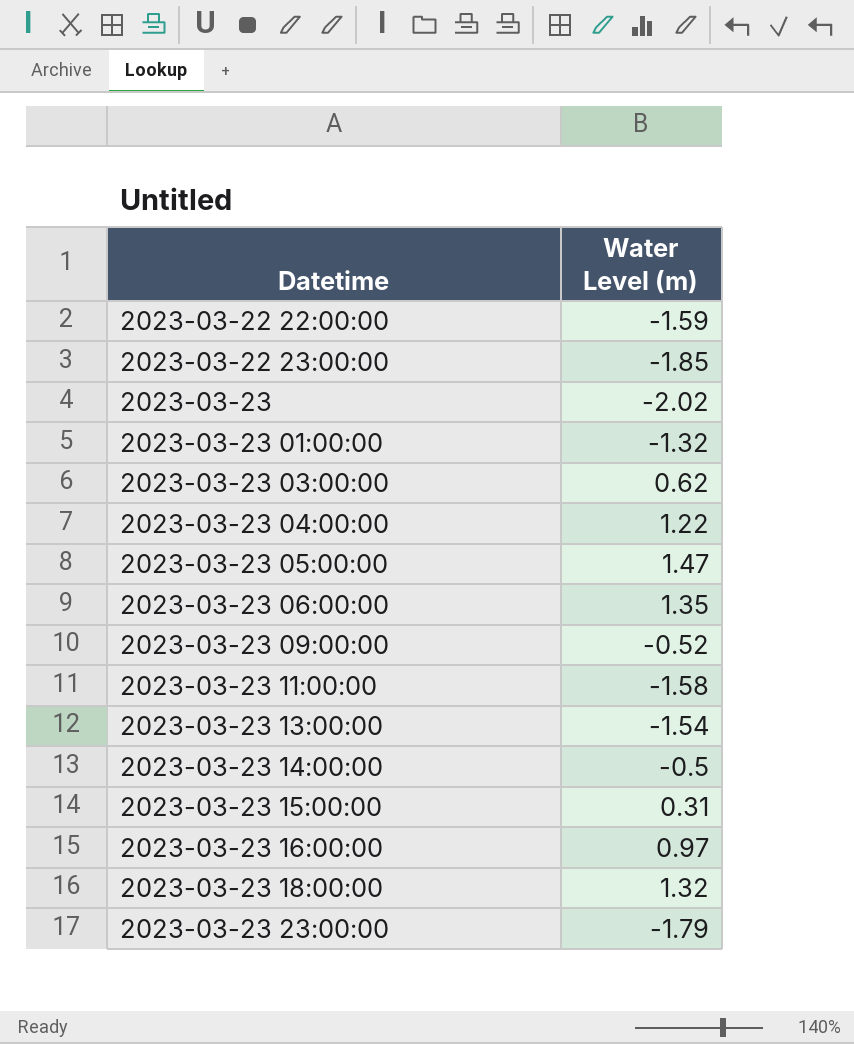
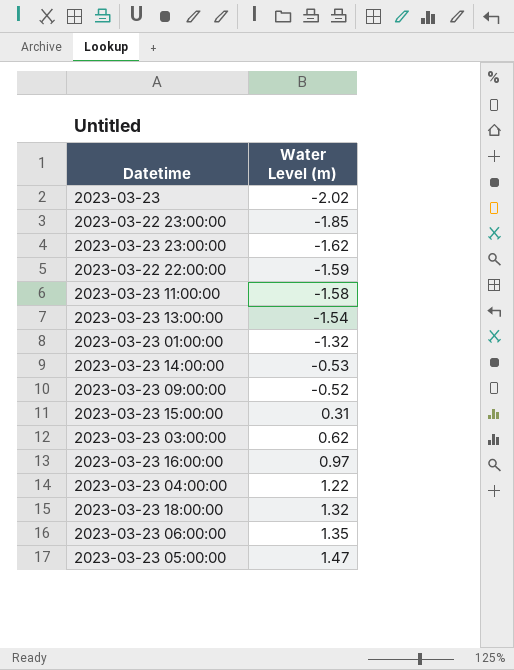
row order: Datetime ascending -> Water Level (m) ascending
2023-03-23 23:00:00 | Water Level (m): -1.79 -> -1.62
2023-03-23 14:00:00 | Water Level (m): -0.5 -> -0.53

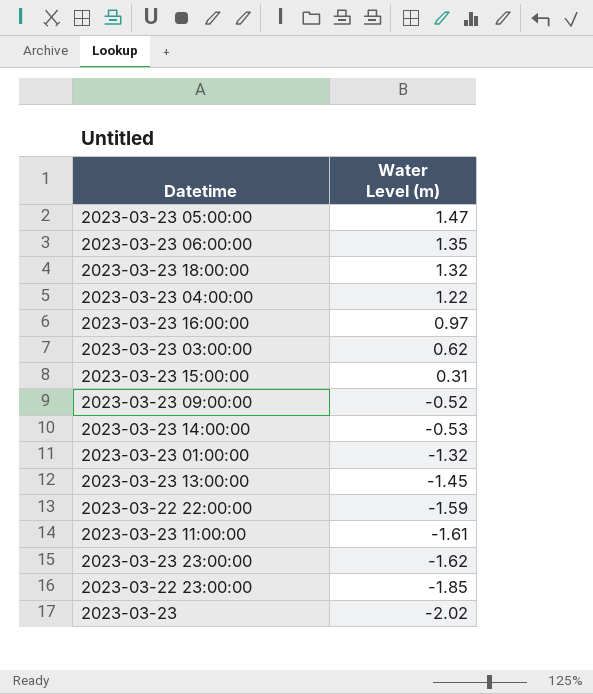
row order: Water Level (m) ascending -> Water Level (m) descending
2023-03-23 13:00:00 | Water Level (m): -1.54 -> -1.45
2023-03-23 11:00:00 | Water Level (m): -1.58 -> -1.61

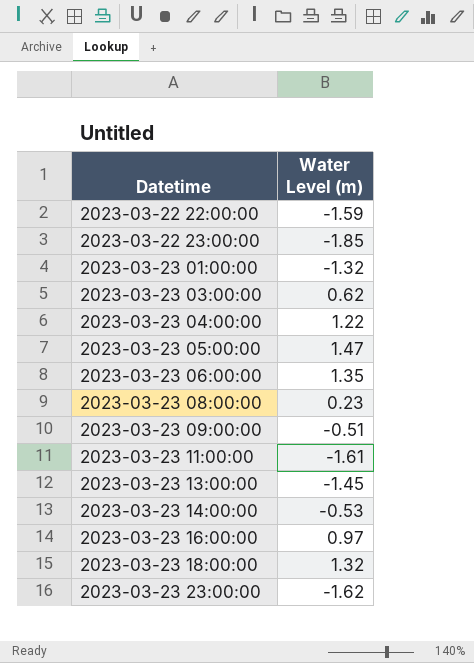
row order: Water Level (m) descending -> Datetime ascending
row 2023-03-23 15:00:00: 0.31 -> none
row 2023-03-23: -2.02 -> none
row 2023-03-23 08:00:00: none -> 0.23
2023-03-23 09:00:00 | Water Level (m): -0.52 -> -0.51

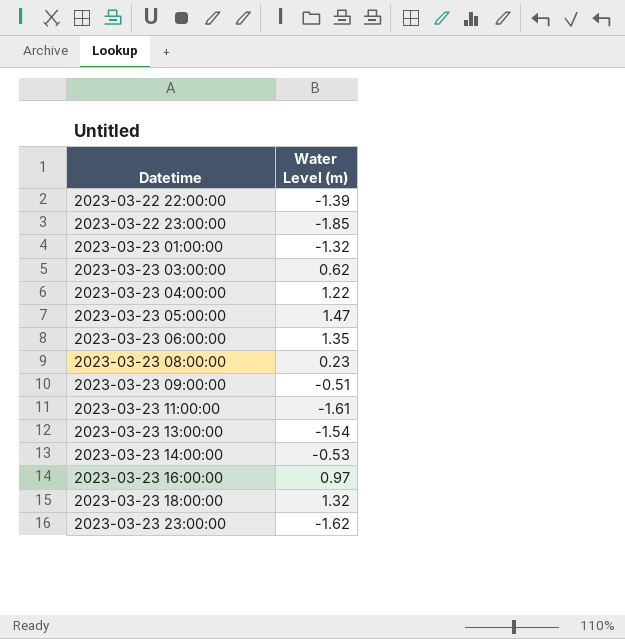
2023-03-22 22:00:00 | Water Level (m): -1.59 -> -1.39
2023-03-23 13:00:00 | Water Level (m): -1.45 -> -1.54

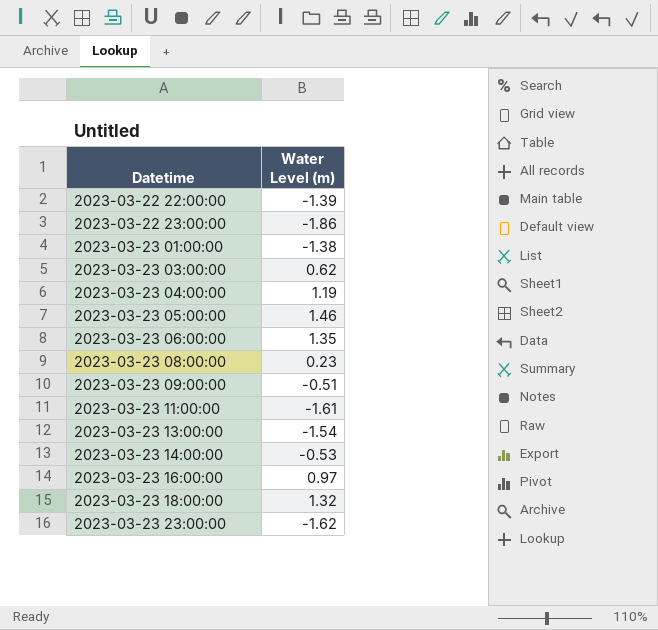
2023-03-22 23:00:00 | Water Level (m): -1.85 -> -1.86
2023-03-23 01:00:00 | Water Level (m): -1.32 -> -1.38
2023-03-23 04:00:00 | Water Level (m): 1.22 -> 1.19
2023-03-23 05:00:00 | Water Level (m): 1.47 -> 1.46

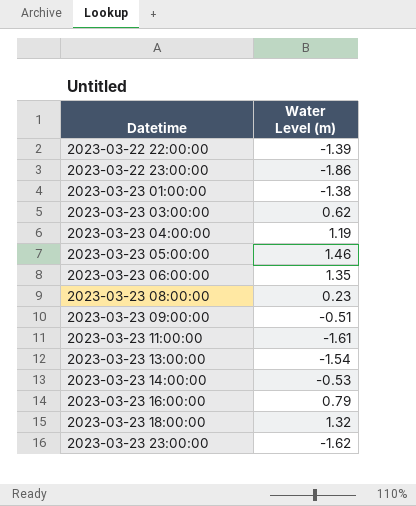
2023-03-23 16:00:00 | Water Level (m): 0.97 -> 0.79

